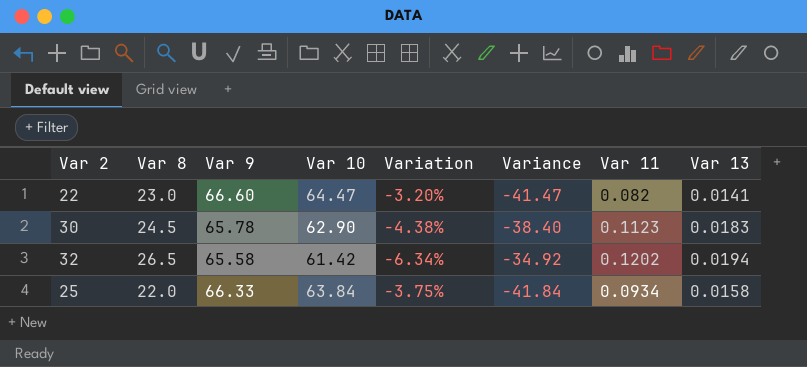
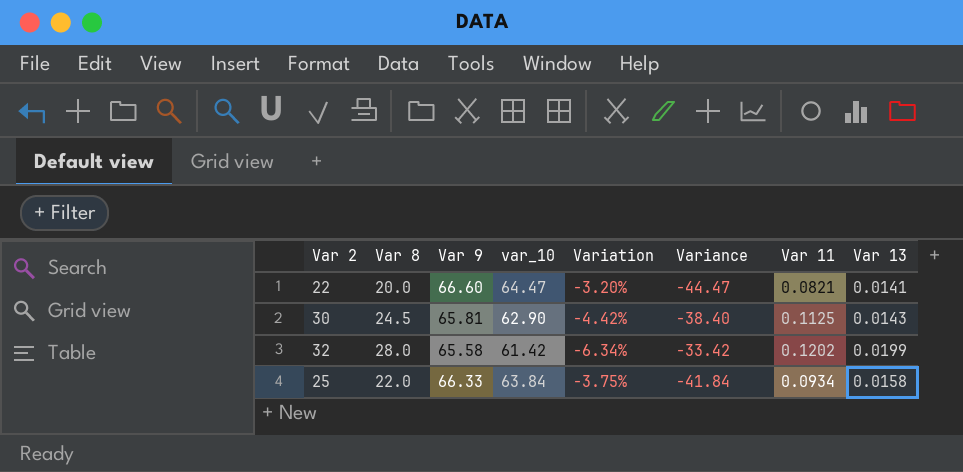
column name: Var 10 -> var_10
22 | Var 8: 23.0 -> 20.0
22 | Variance: -41.47 -> -44.47
22 | Var 11: 0.082 -> 0.0821
30 | Var 9: 65.78 -> 65.81
30 | Variation: -4.38% -> -4.42%
30 | Var 11: 0.1123 -> 0.1125
30 | Var 13: 0.0183 -> 0.0143
32 | Var 8: 26.5 -> 28.0
32 | Variance: -34.92 -> -33.42
32 | Var 13: 0.0194 -> 0.0199

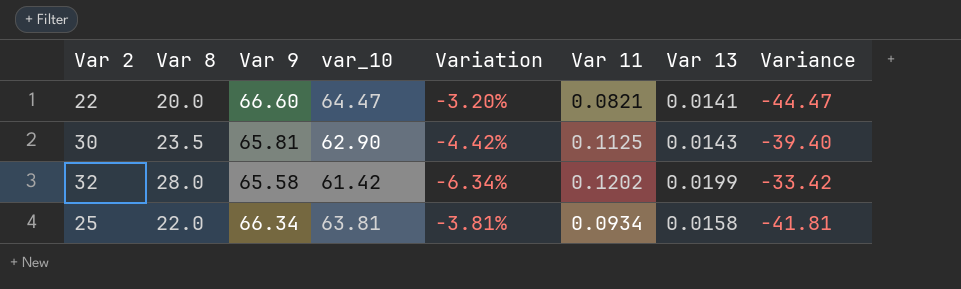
column Variance | position: 6 -> 8
30 | Var 8: 24.5 -> 23.5
30 | Variance: -38.40 -> -39.40
25 | Var 9: 66.33 -> 66.34
25 | var_10: 63.84 -> 63.81
25 | Variation: -3.75% -> -3.81%
25 | Variance: -41.84 -> -41.81

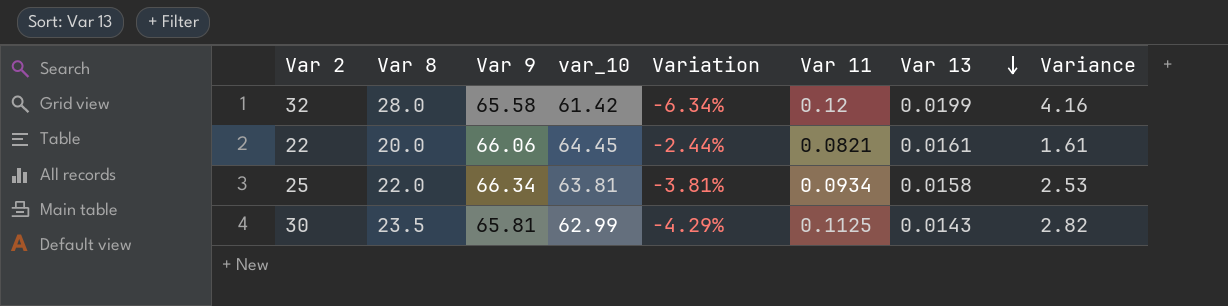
row order: none -> Var 13 descending
column Variance | formula: [Var 8] - [var_10] -> [Var 9] - [var_10]
32 | Var 11: 0.1202 -> 0.12
22 | Var 9: 66.60 -> 66.06
22 | var_10: 64.47 -> 64.45
22 | Variation: -3.20% -> -2.44%
22 | Var 13: 0.0141 -> 0.0161
30 | var_10: 62.90 -> 62.99
30 | Variation: -4.42% -> -4.29%

